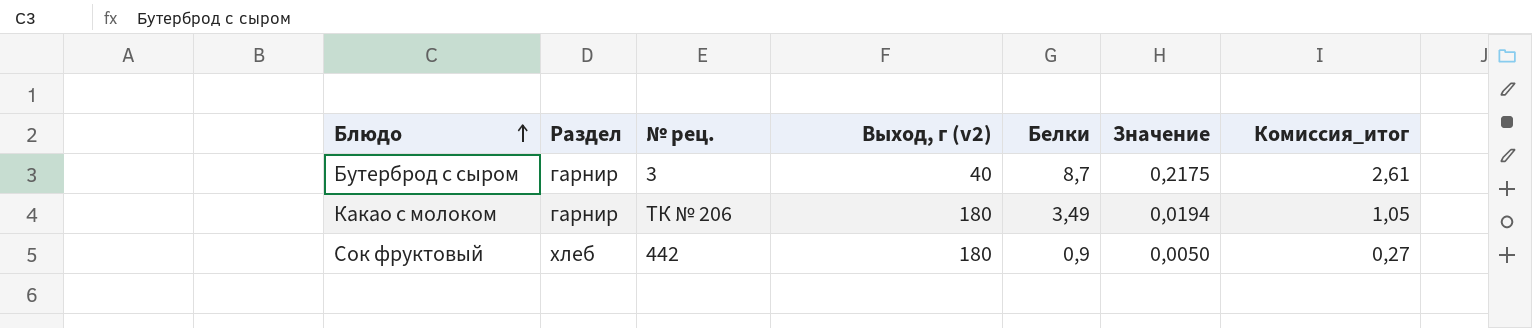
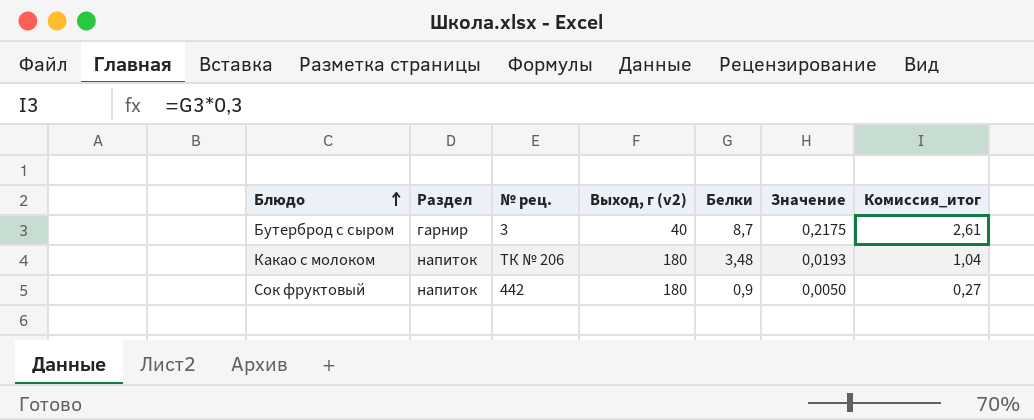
Какао с молоком | Раздел: гарнир -> напиток
Какао с молоком | Белки: 3,49 -> 3,48
Какао с молоком | Значение: 0,0194 -> 0,0193
Какао с молоком | Комиссия_итог: 1,05 -> 1,04
Сок фруктовый | Раздел: хлеб -> напиток

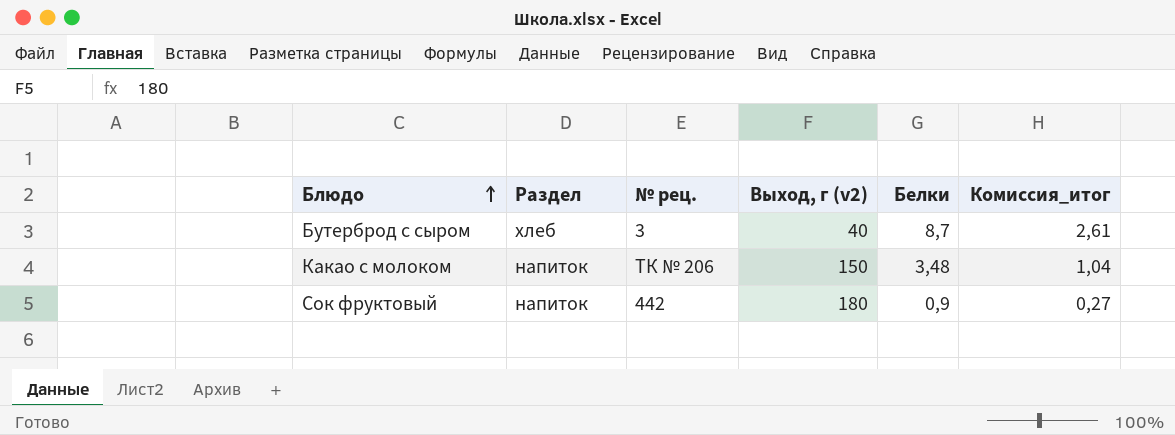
column Значение | formula: [Белки] / [Выход, г (v2)] -> none
Бутерброд с сыром | Раздел: гарнир -> хлеб
Какао с молоком | Выход, г (v2): 180 -> 150

